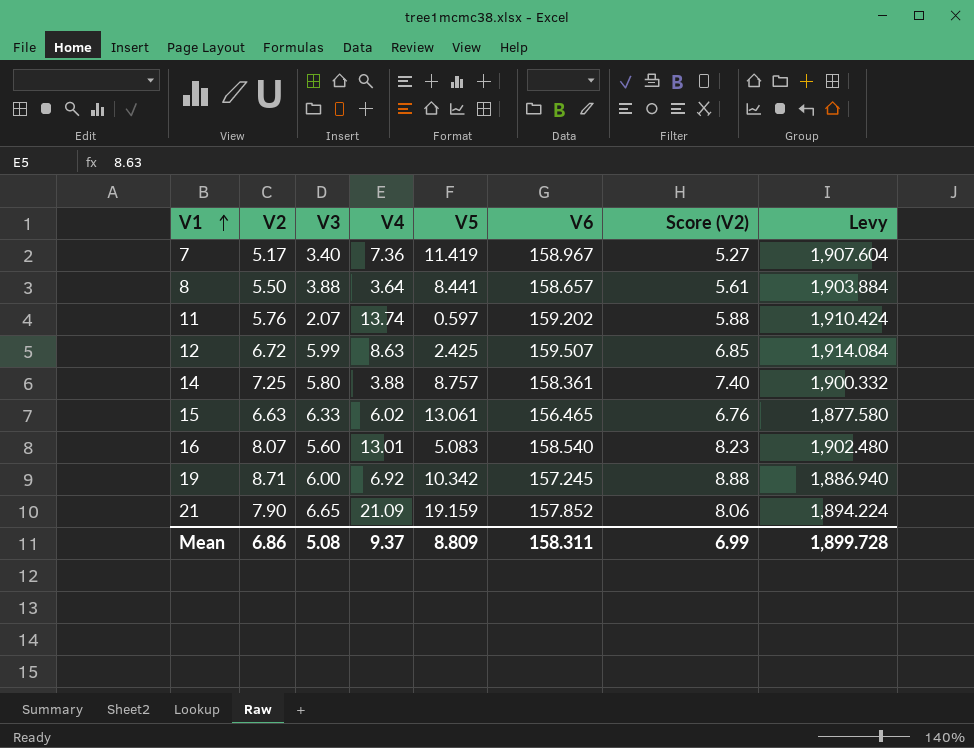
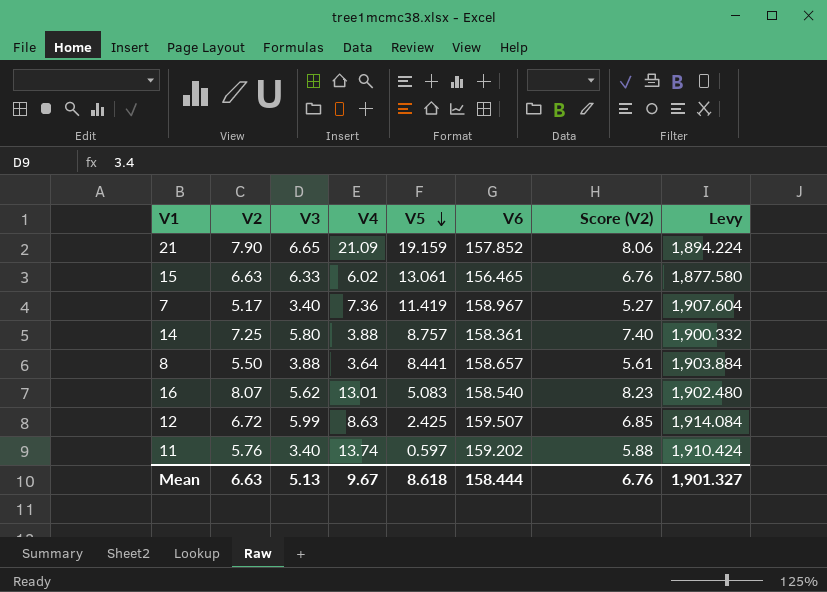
row order: V1 ascending -> V5 descending
row 19: 8.71 | 6.00 | 6.92 | 10.342 | 157.245 | 8.88 | 1,886.940 -> none
16 | V3: 5.60 -> 5.62
11 | V3: 2.07 -> 3.40
Mean | V2: 6.86 -> 6.63
Mean | V3: 5.08 -> 5.13
Mean | V4: 9.37 -> 9.67
Mean | V5: 8.809 -> 8.618
Mean | V6: 158.311 -> 158.444
Mean | Score (V2): 6.99 -> 6.76
Mean | Levy: 1,899.728 -> 1,901.327

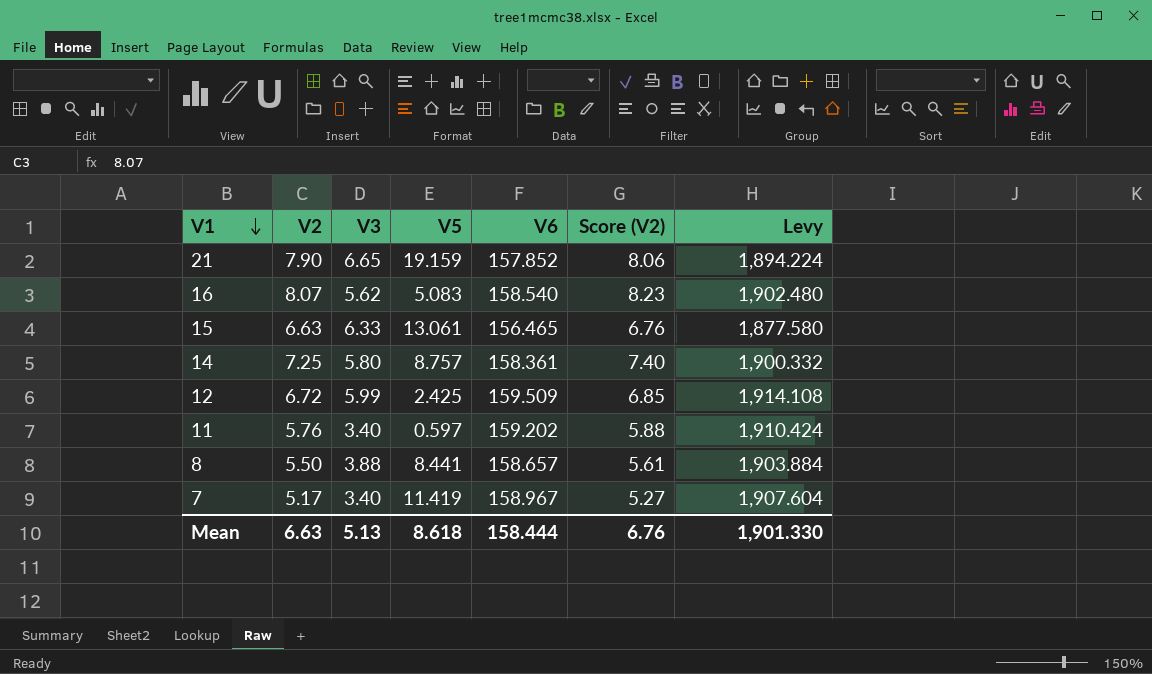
row order: V5 descending -> V1 descending
column V4 | position: 4 -> none
12 | V6: 159.507 -> 159.509
12 | Levy: 1,914.084 -> 1,914.108
Mean | Levy: 1,901.327 -> 1,901.330

